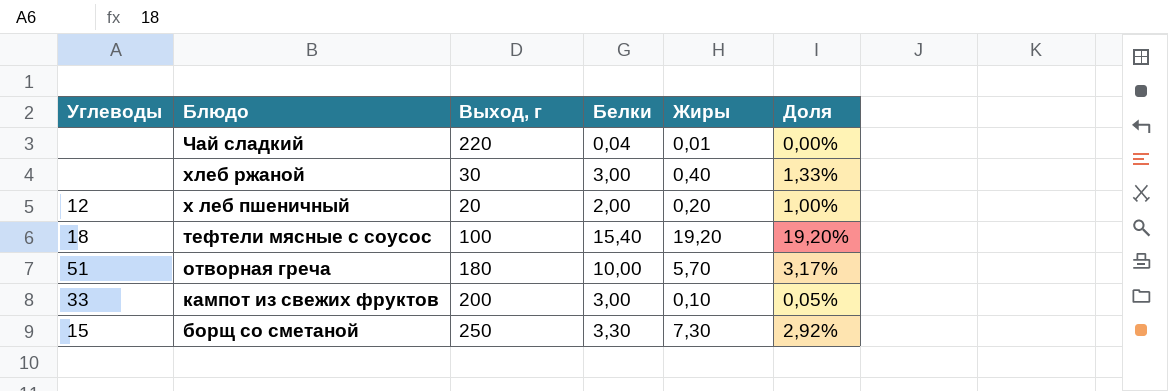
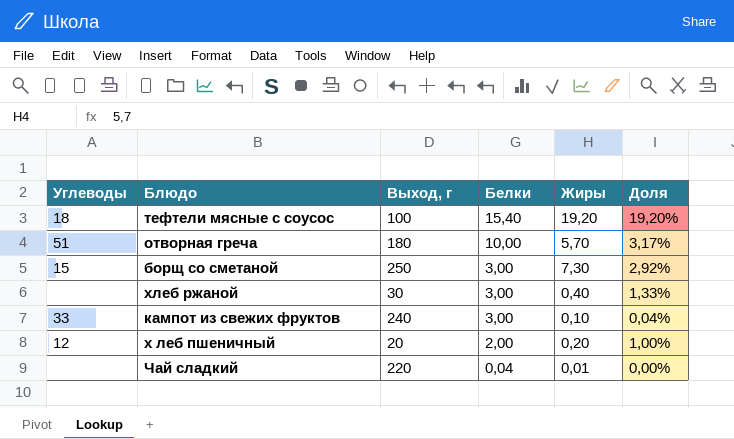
row order: Блюдо descending -> Белки descending
борщ со сметаной | Белки: 3,30 -> 3,00
кампот из свежих фруктов | Выход, г: 200 -> 240
кампот из свежих фруктов | Доля: 0,05% -> 0,04%

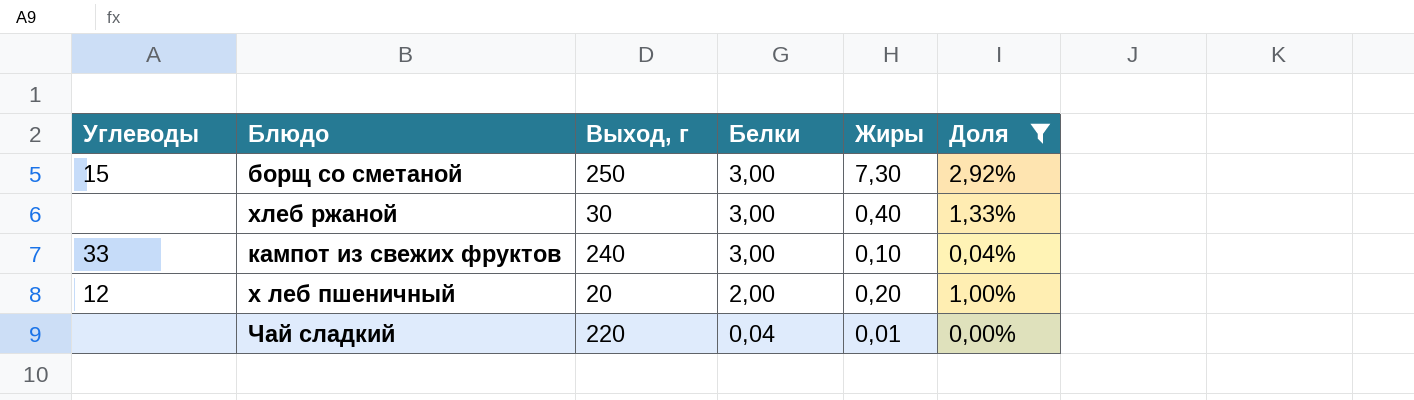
filter: none -> Доля <= 2,92%

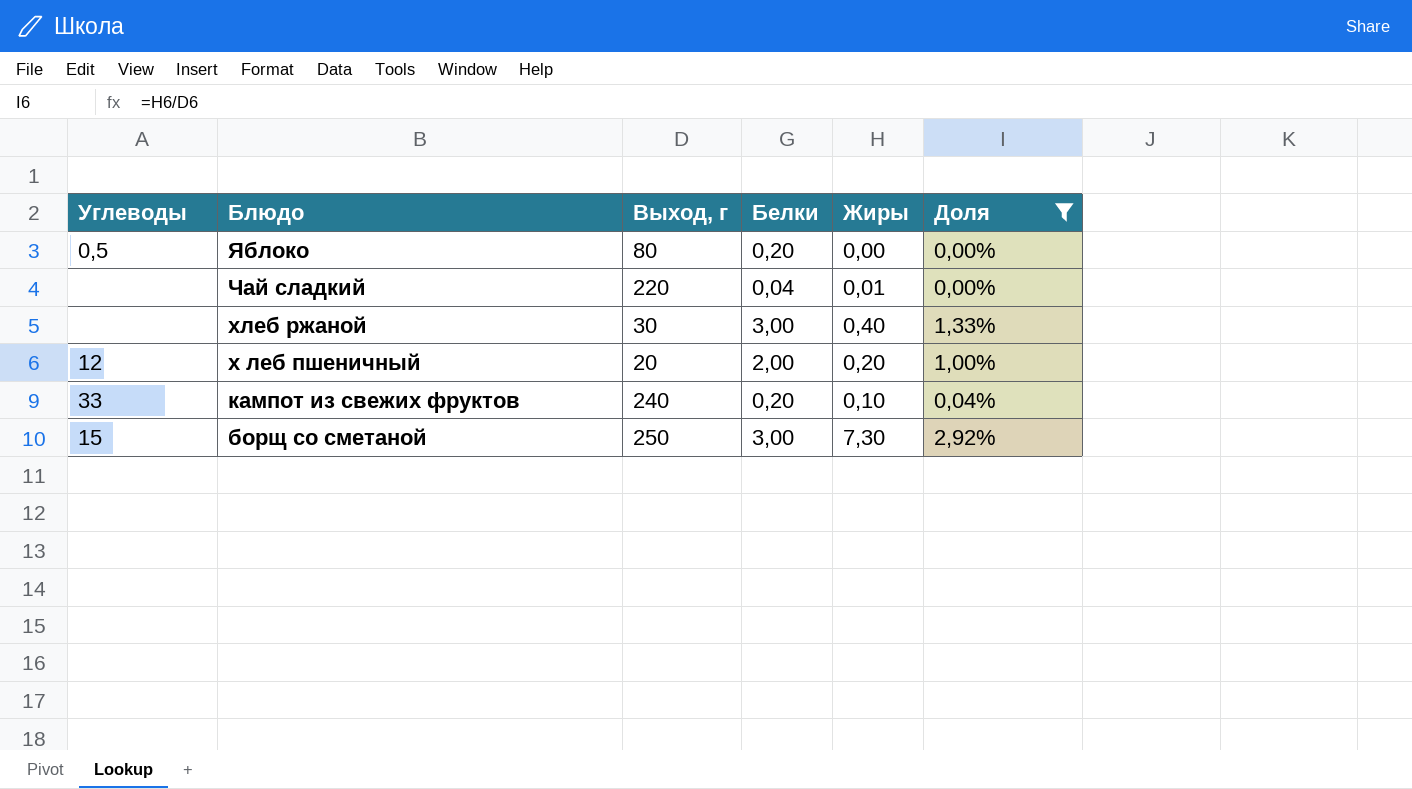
row order: Белки descending -> Блюдо descending
row Яблоко: none -> 0,5 | 80 | 0,20 | 0,00 | 0,00%
кампот из свежих фруктов | Белки: 3,00 -> 0,20

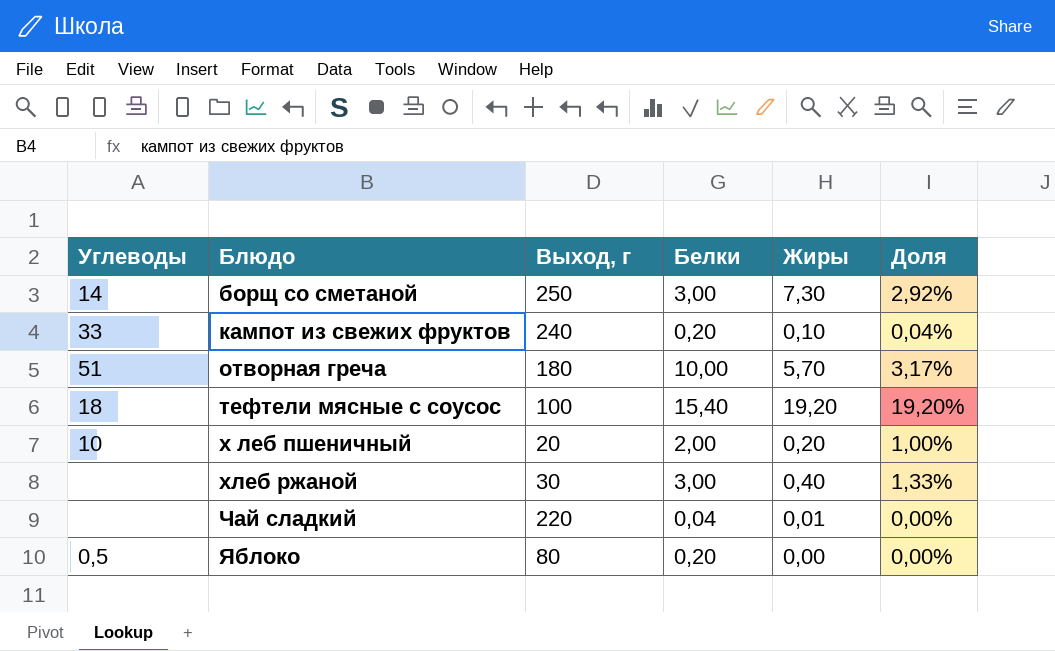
filter: Доля <= 2,92% -> none
row order: Блюдо descending -> Блюдо ascending
борщ со сметаной | Углеводы: 15 -> 14
х леб пшеничный | Углеводы: 12 -> 10

